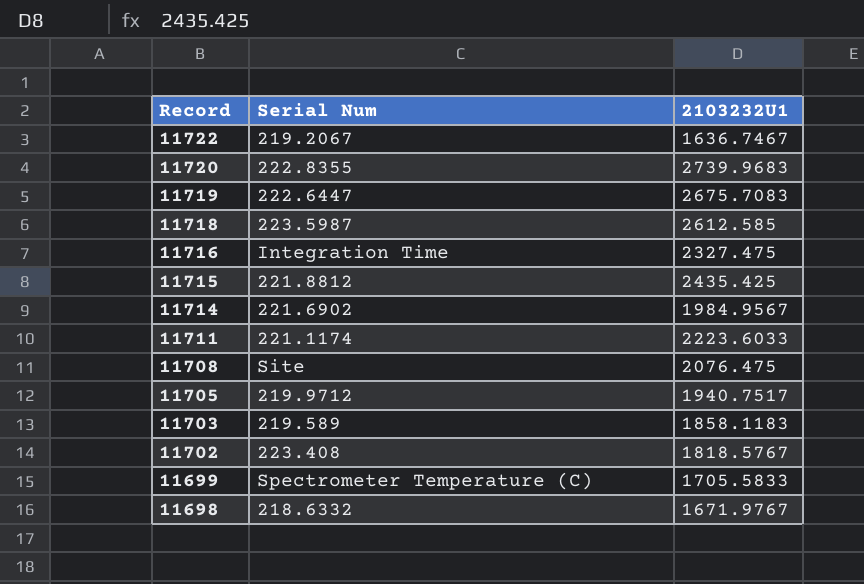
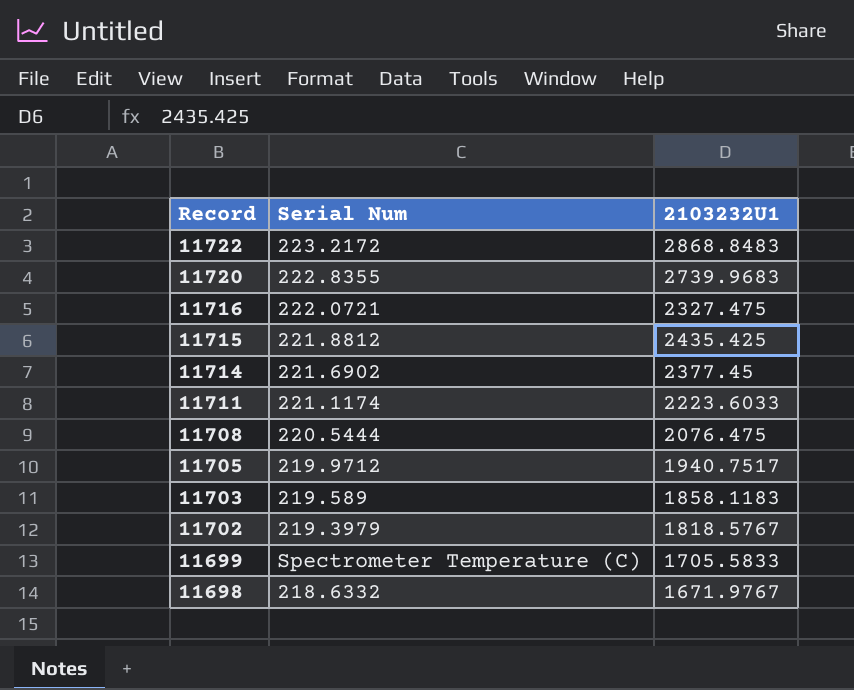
row 11719: 222.6447 | 2675.7083 -> none
row 11718: 223.5987 | 2612.585 -> none
11722 | Serial Num: 219.2067 -> 223.2172
11722 | 2103232U1: 1636.7467 -> 2868.8483
11716 | Serial Num: Integration Time -> 222.0721
11714 | 2103232U1: 1984.9567 -> 2377.45
11708 | Serial Num: Site -> 220.5444
11702 | Serial Num: 223.408 -> 219.3979

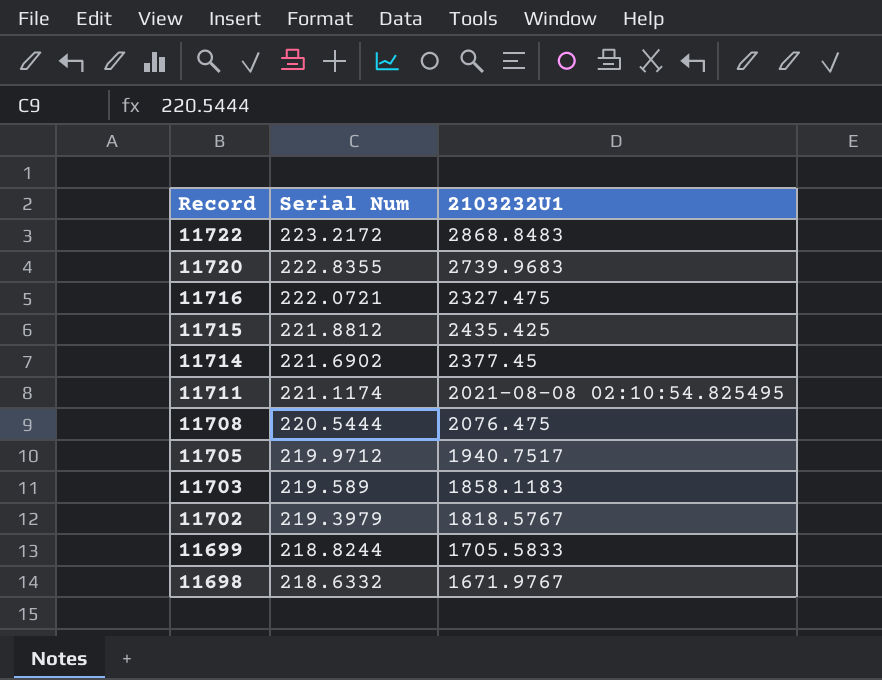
11711 | 2103232U1: 2223.6033 -> 2021-08-08 02:10:54.825495
11699 | Serial Num: Spectrometer Temperature (C) -> 218.8244

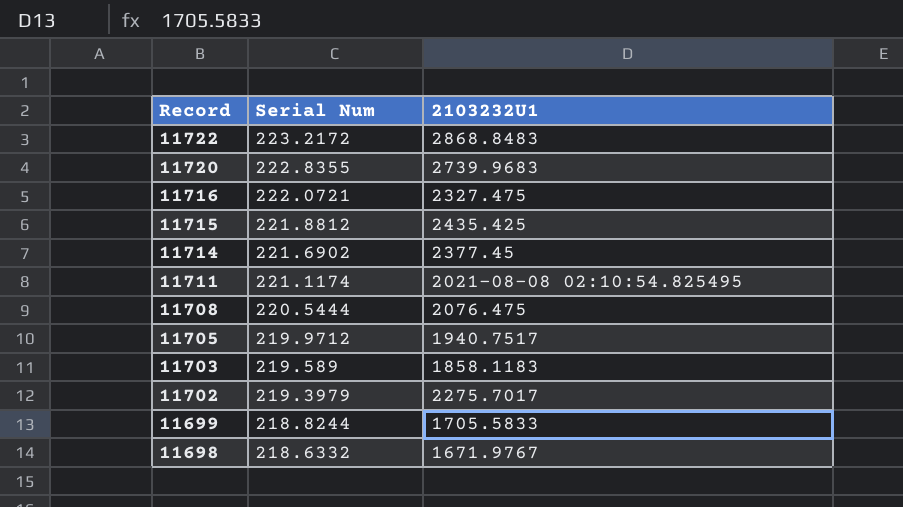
11702 | 2103232U1: 1818.5767 -> 2275.7017

